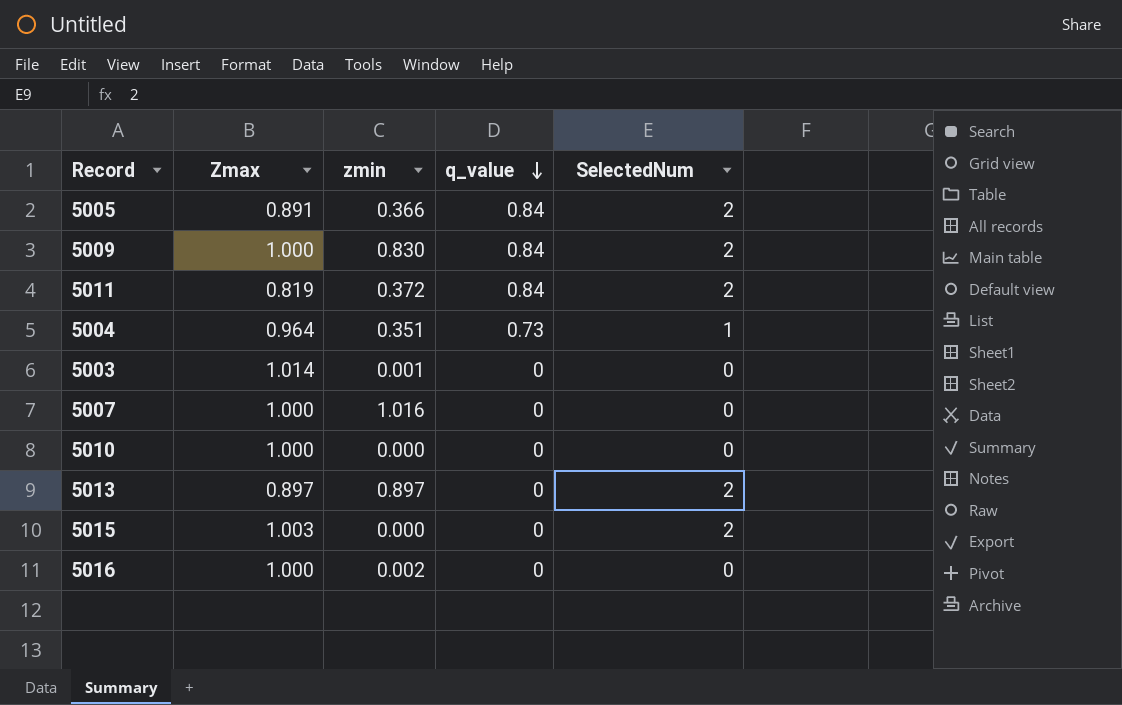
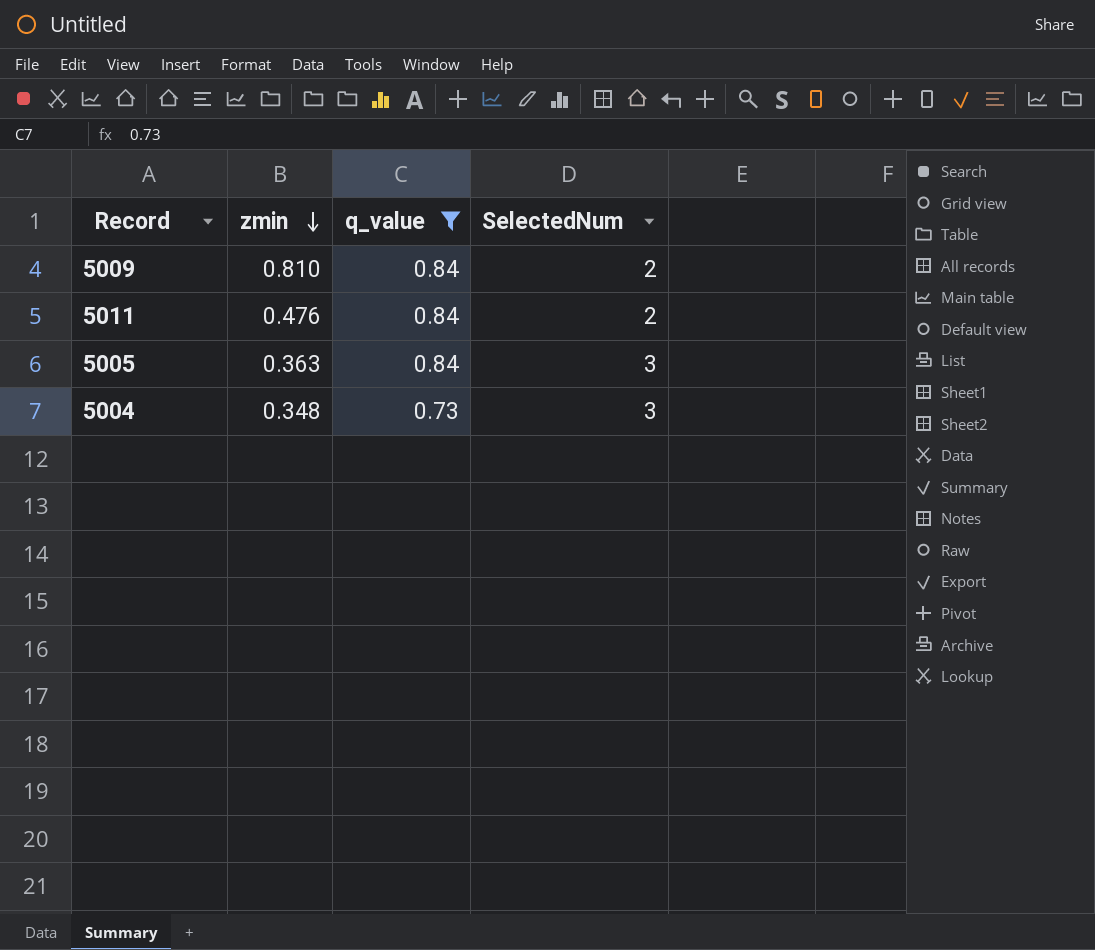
filter: none -> q_value != 0
row order: q_value descending -> zmin descending
column Zmax | position: 2 -> none
5009 | zmin: 0.830 -> 0.810
5011 | zmin: 0.372 -> 0.476
5005 | zmin: 0.366 -> 0.363
5005 | SelectedNum: 2 -> 3
5004 | zmin: 0.351 -> 0.348
5004 | SelectedNum: 1 -> 3

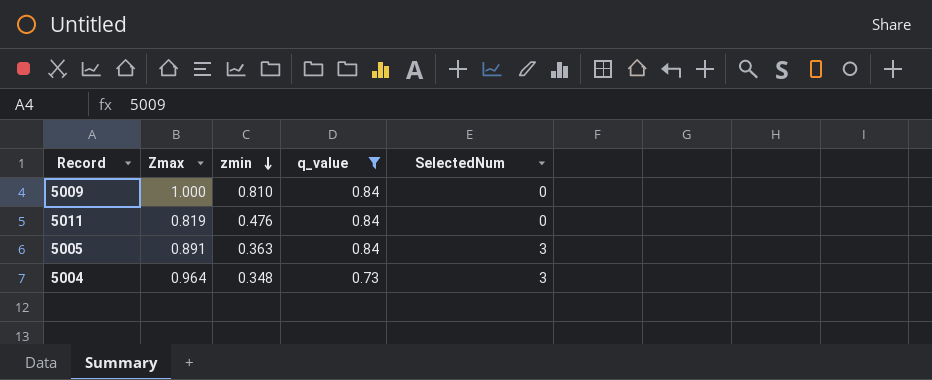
column Zmax | position: none -> 2
5009 | SelectedNum: 2 -> 0
5011 | SelectedNum: 2 -> 0

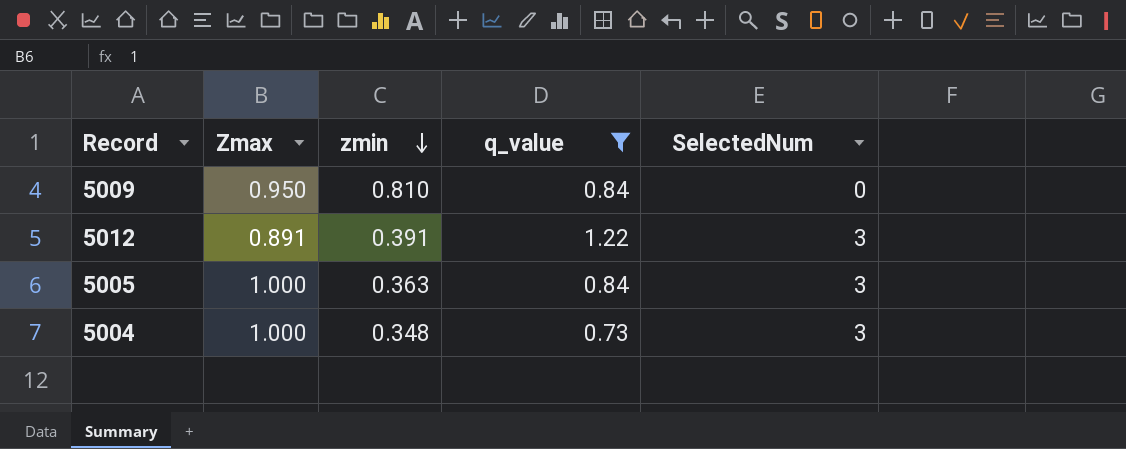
row 5011: 0.819 | 0.476 | 0.84 | 0 -> none
5009 | Zmax: 1.000 -> 0.950
row 5012: none -> 0.891 | 0.391 | 1.22 | 3
5005 | Zmax: 0.891 -> 1.000
5004 | Zmax: 0.964 -> 1.000

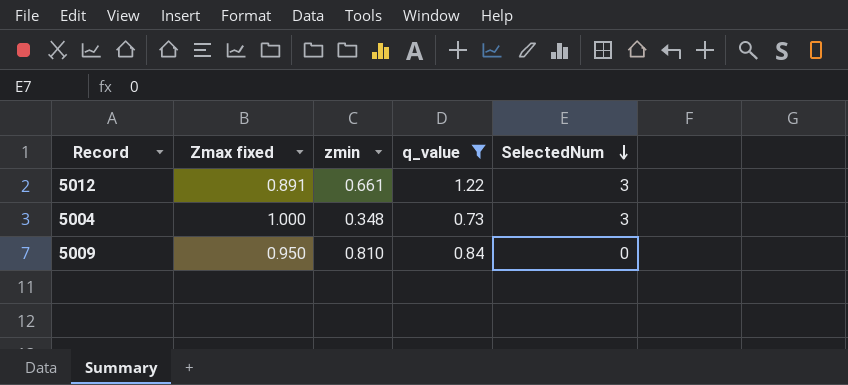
row order: zmin descending -> SelectedNum descending
column name: Zmax -> Zmax fixed
row 5005: 1.000 | 0.363 | 0.84 | 3 -> none
5012 | zmin: 0.391 -> 0.661

